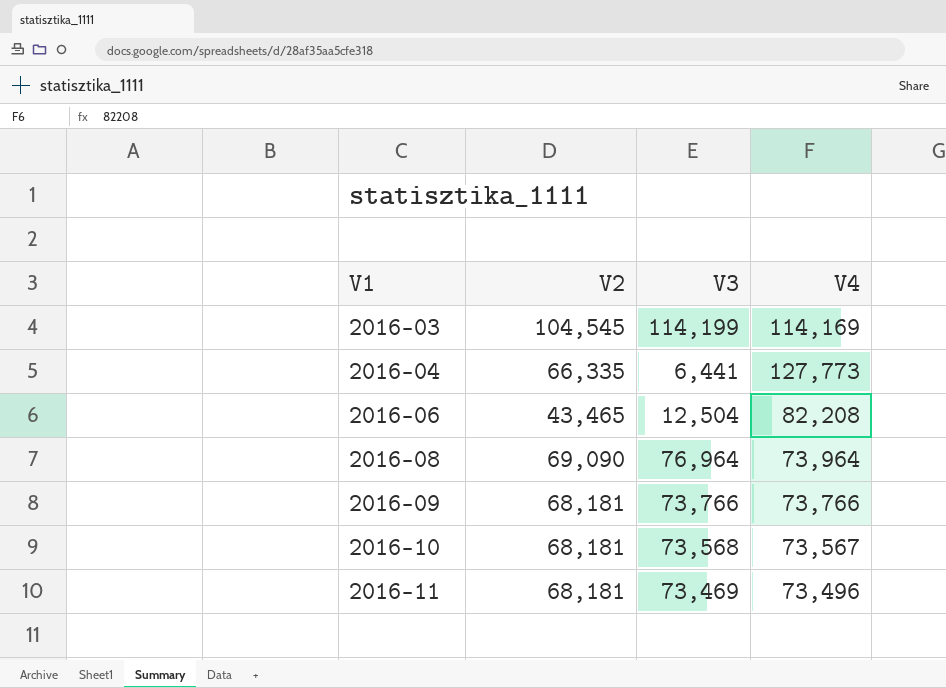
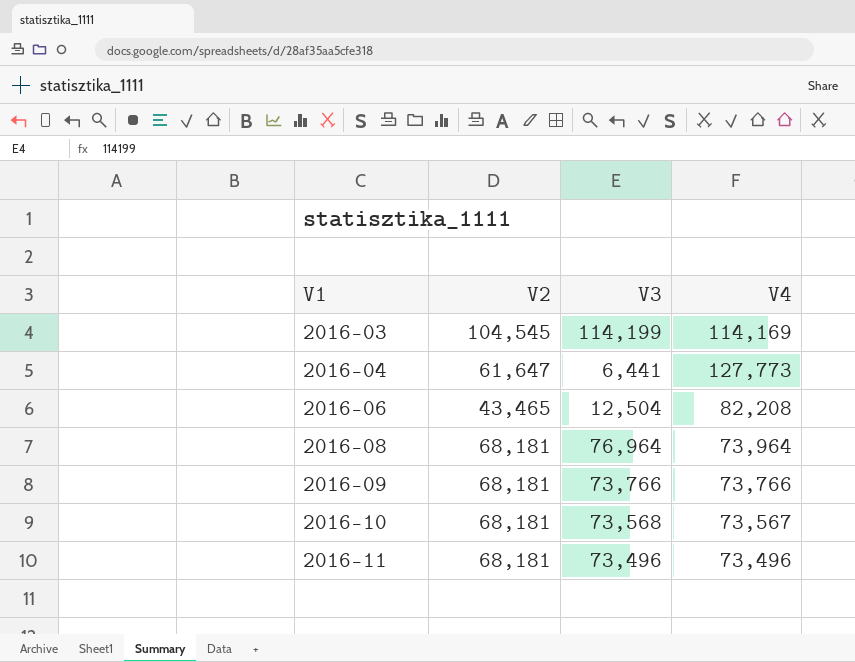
2016-04 | V2: 66,335 -> 61,647
2016-08 | V2: 69,090 -> 68,181
2016-11 | V3: 73,469 -> 73,496

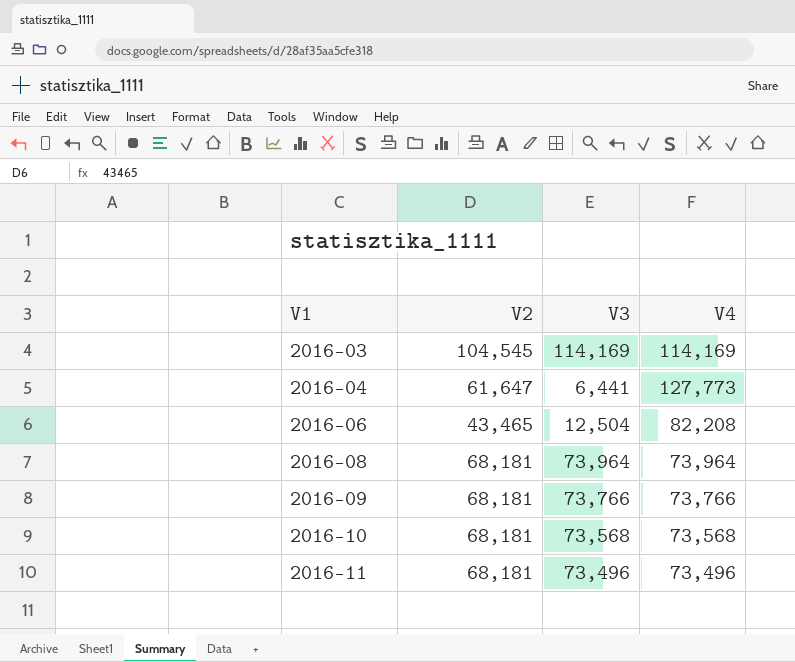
2016-03 | V3: 114,199 -> 114,169
2016-08 | V3: 76,964 -> 73,964
2016-10 | V4: 73,567 -> 73,568

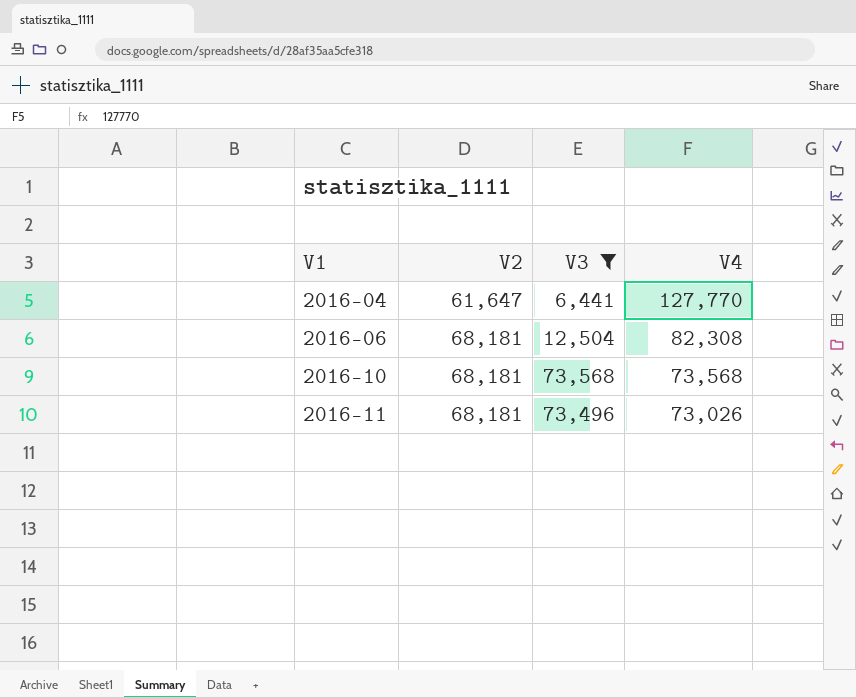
filter: none -> V3 <= 73,568
2016-04 | V4: 127,773 -> 127,770
2016-06 | V2: 43,465 -> 68,181
2016-06 | V4: 82,208 -> 82,308
2016-11 | V4: 73,496 -> 73,026

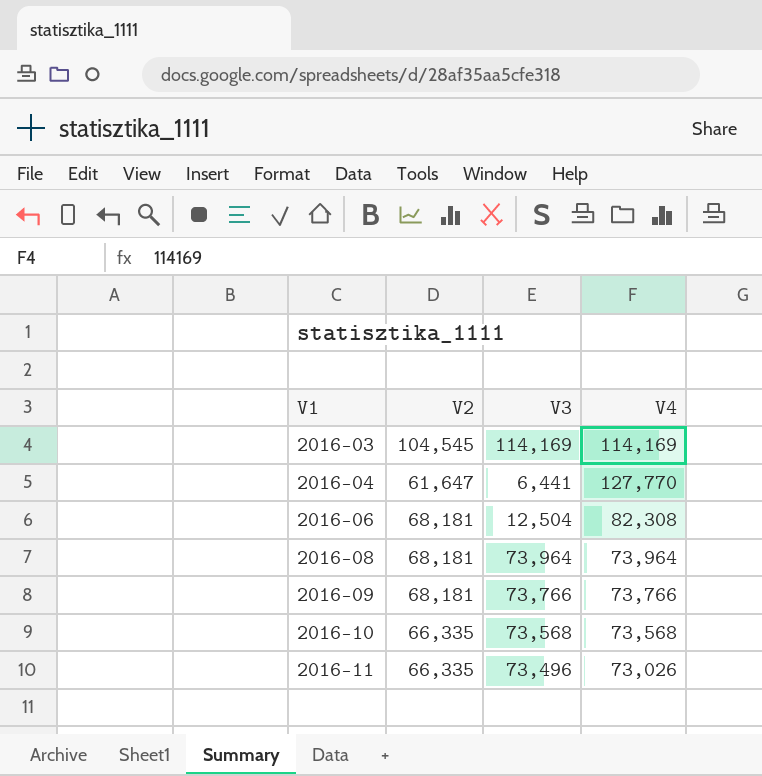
filter: V3 <= 73,568 -> none
2016-10 | V2: 68,181 -> 66,335
2016-11 | V2: 68,181 -> 66,335

